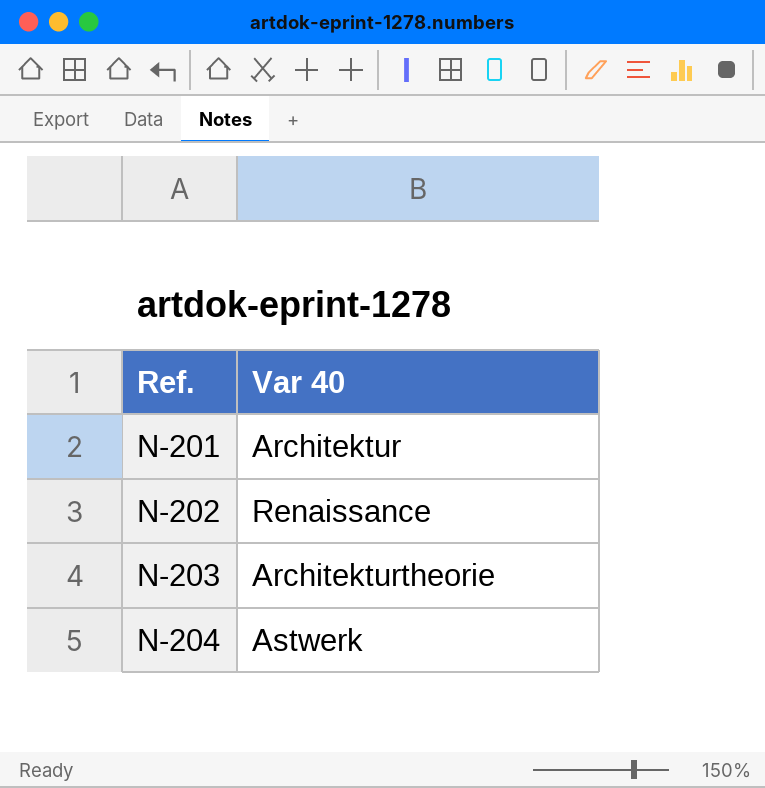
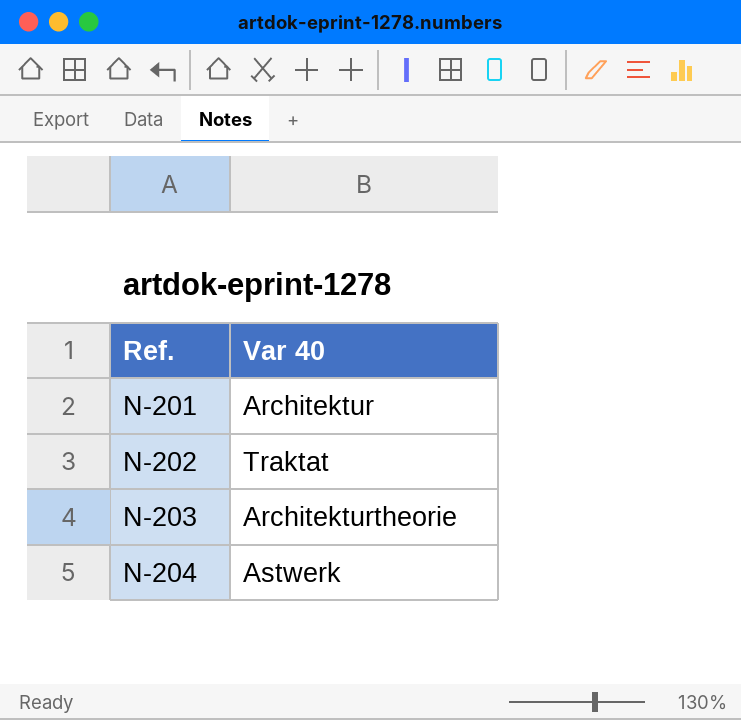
N-202 | Var 40: Renaissance -> Traktat

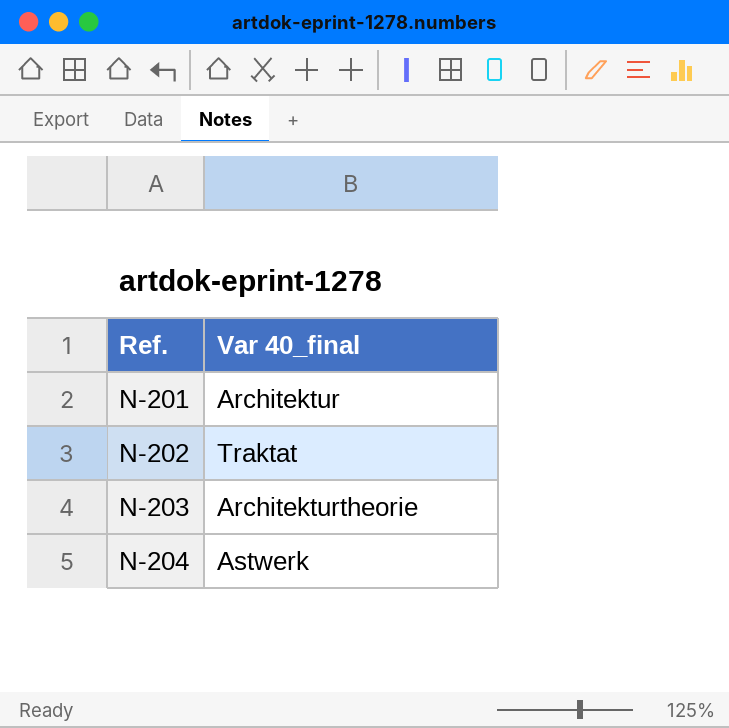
column name: Var 40 -> Var 40_final

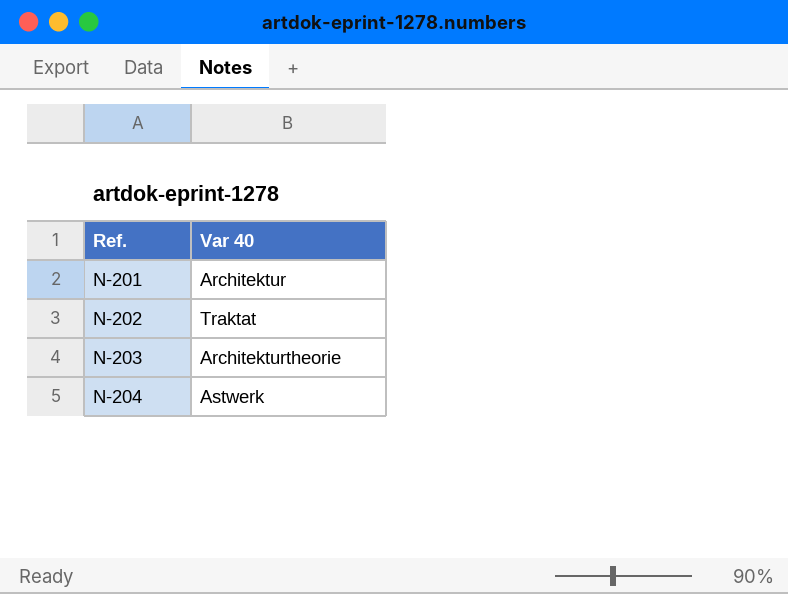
column name: Var 40_final -> Var 40

